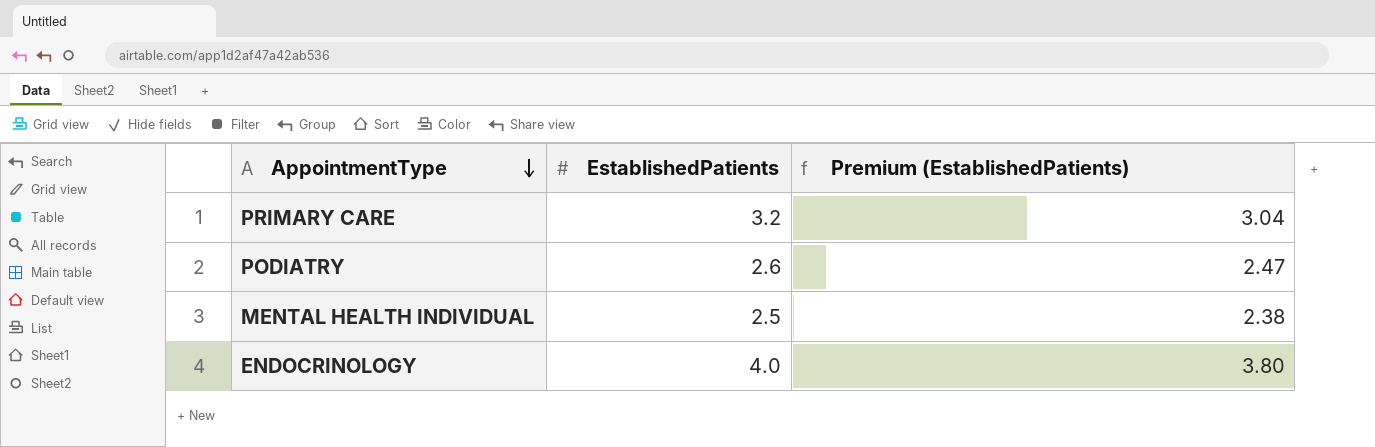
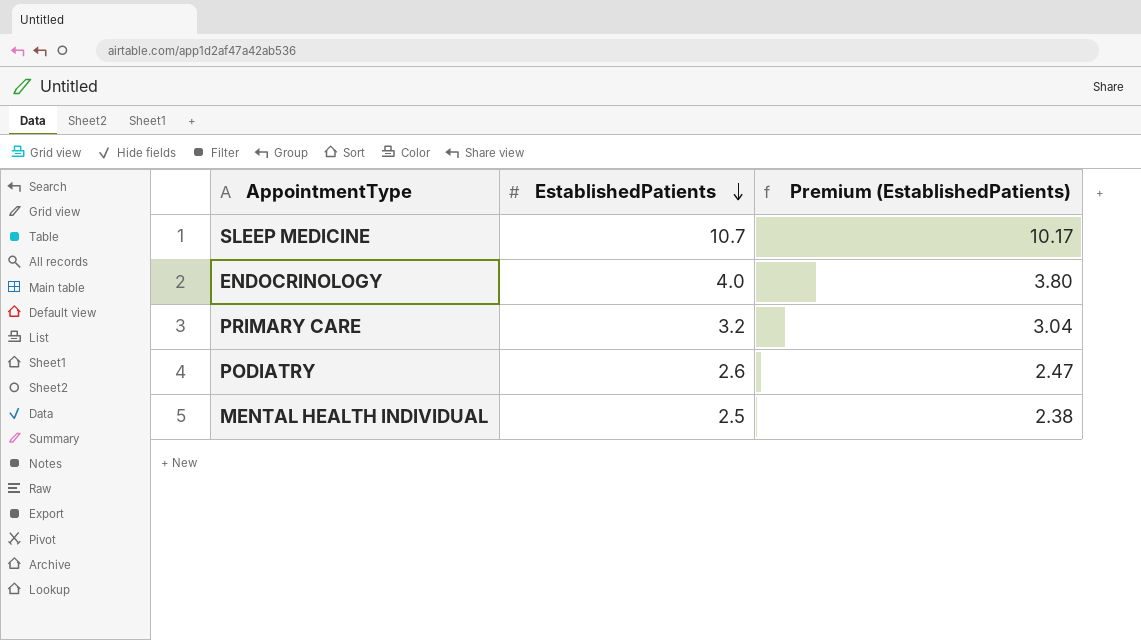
row order: AppointmentType descending -> EstablishedPatients descending
row SLEEP MEDICINE: none -> 10.7 | 10.17

